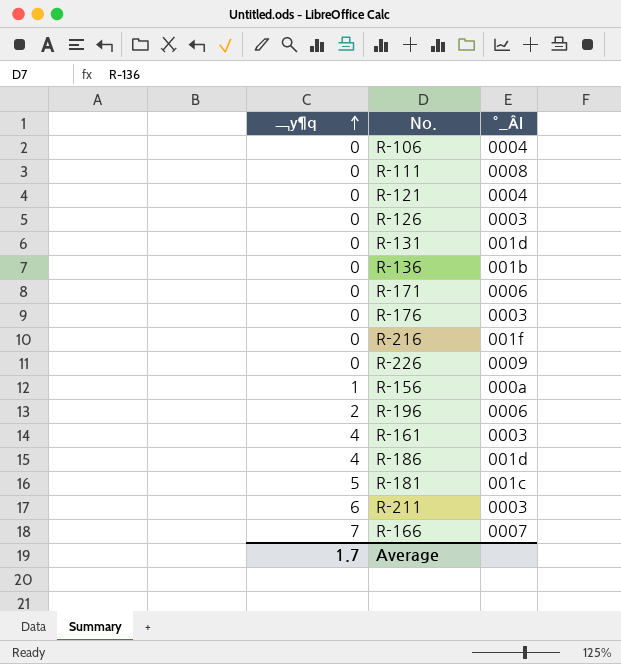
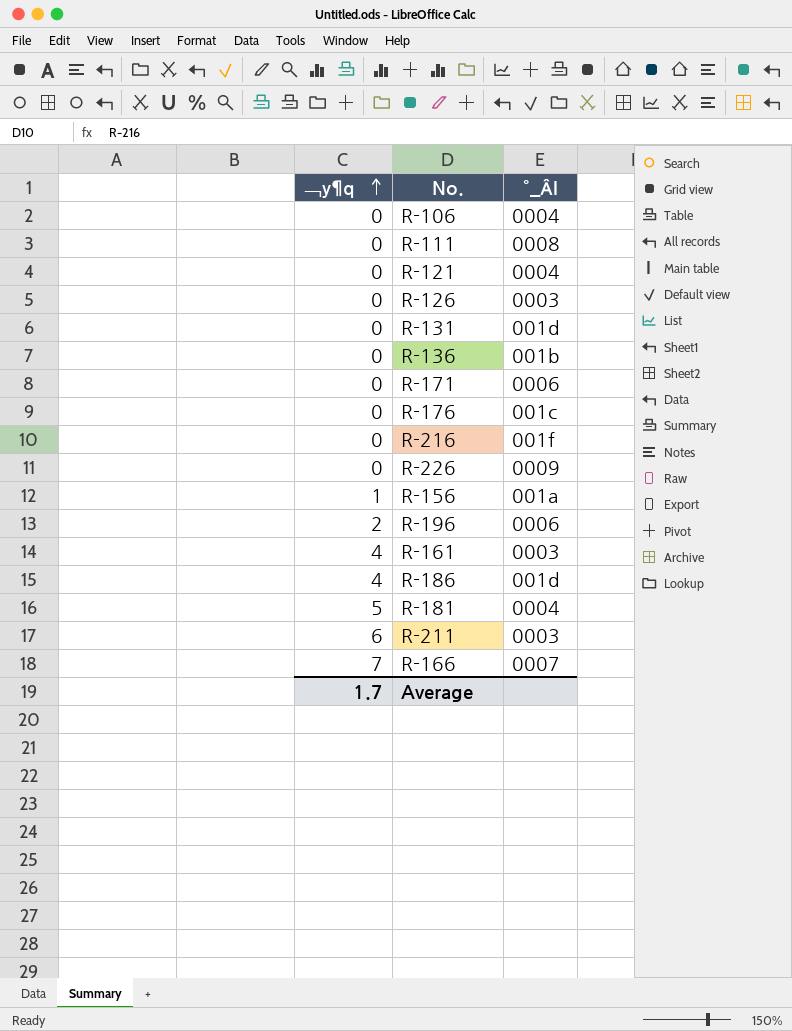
R-176 | °_ÂI: 0003 -> 001c
R-156 | °_ÂI: 000a -> 001a
R-181 | °_ÂI: 001c -> 0004

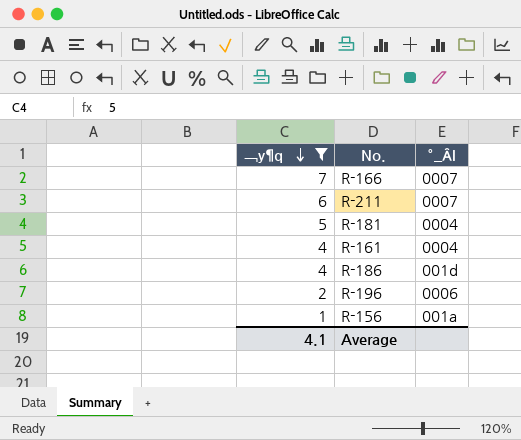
filter: none -> ¬y¶q != 0
row order: ¬y¶q ascending -> ¬y¶q descending
R-211 | °_ÂI: 0003 -> 0007
R-161 | °_ÂI: 0003 -> 0004
Average | ¬y¶q: 1.7 -> 4.1

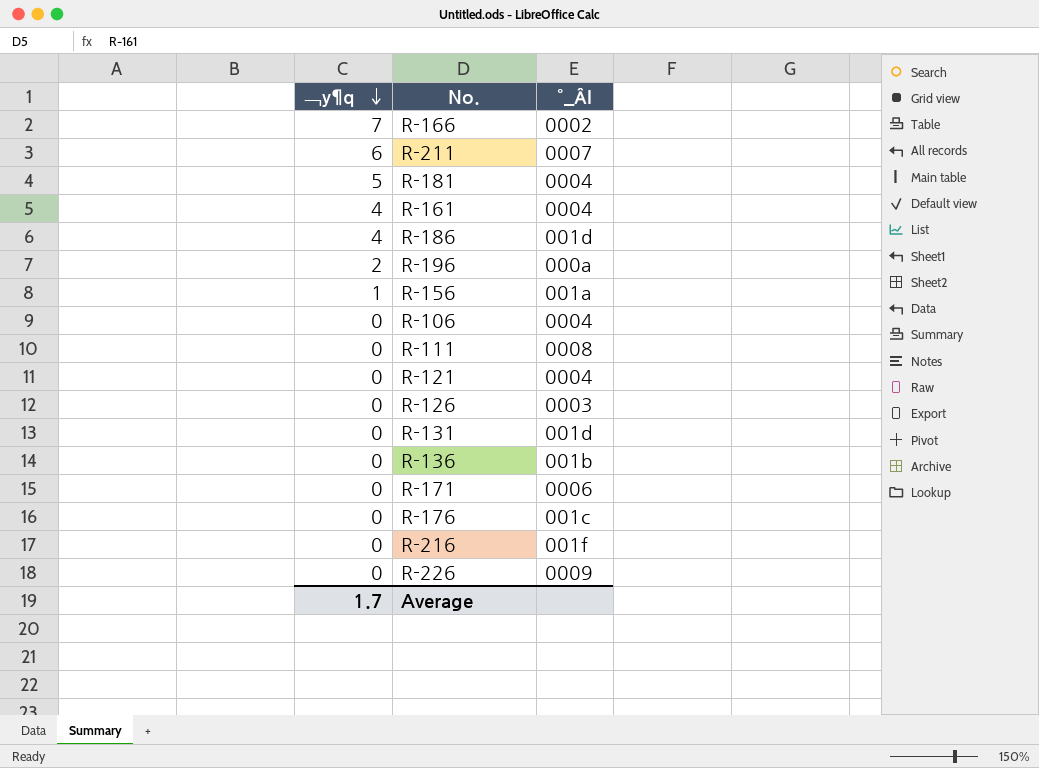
filter: ¬y¶q != 0 -> none
R-166 | °_ÂI: 0007 -> 0002
R-196 | °_ÂI: 0006 -> 000a
Average | ¬y¶q: 4.1 -> 1.7

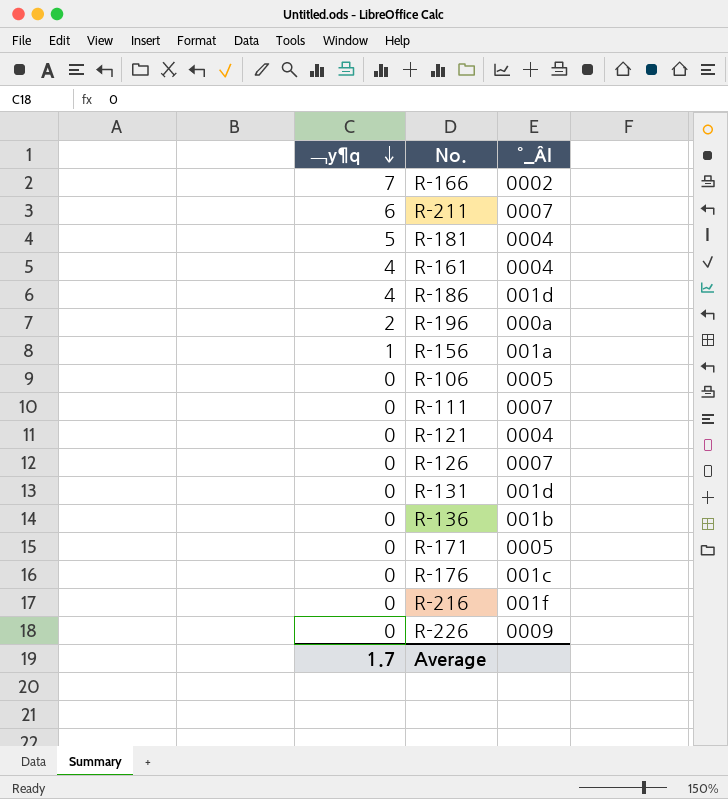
R-106 | °_ÂI: 0004 -> 0005
R-111 | °_ÂI: 0008 -> 0007
R-126 | °_ÂI: 0003 -> 0007
R-171 | °_ÂI: 0006 -> 0005

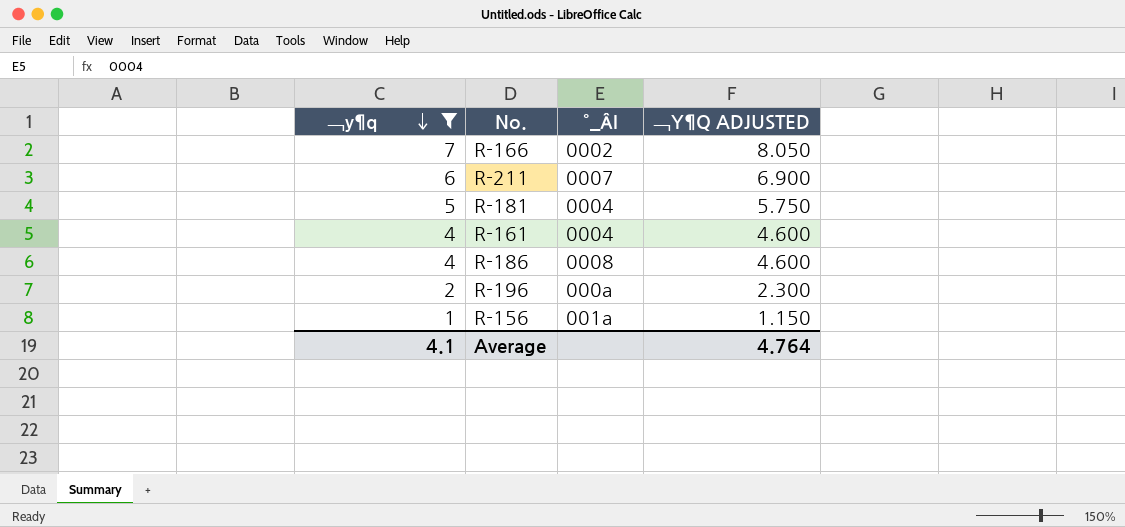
filter: none -> ¬y¶q != 0
column ¬Y¶Q ADJUSTED | formula: none -> [¬y¶q] * 1.15
R-186 | °_ÂI: 001d -> 0008
Average | ¬y¶q: 1.7 -> 4.1

